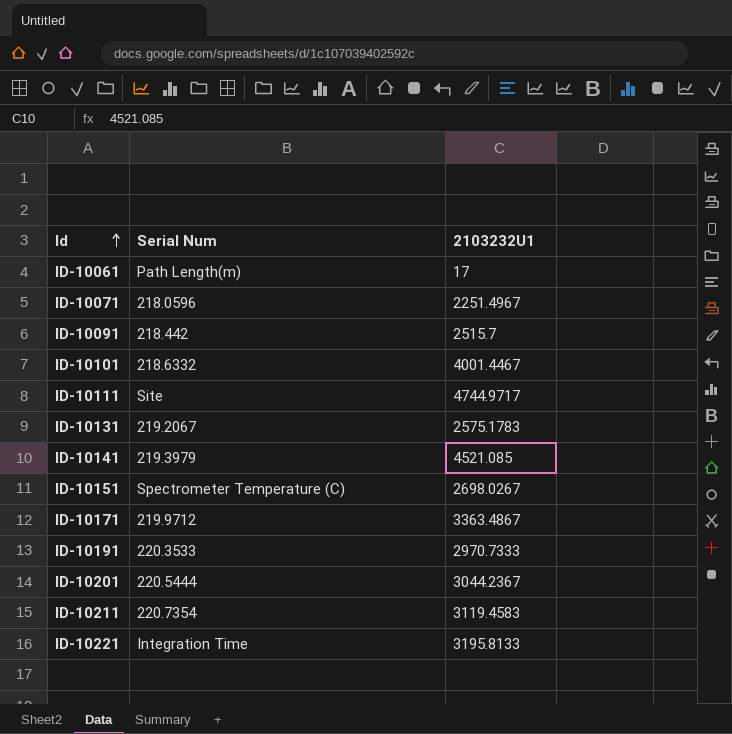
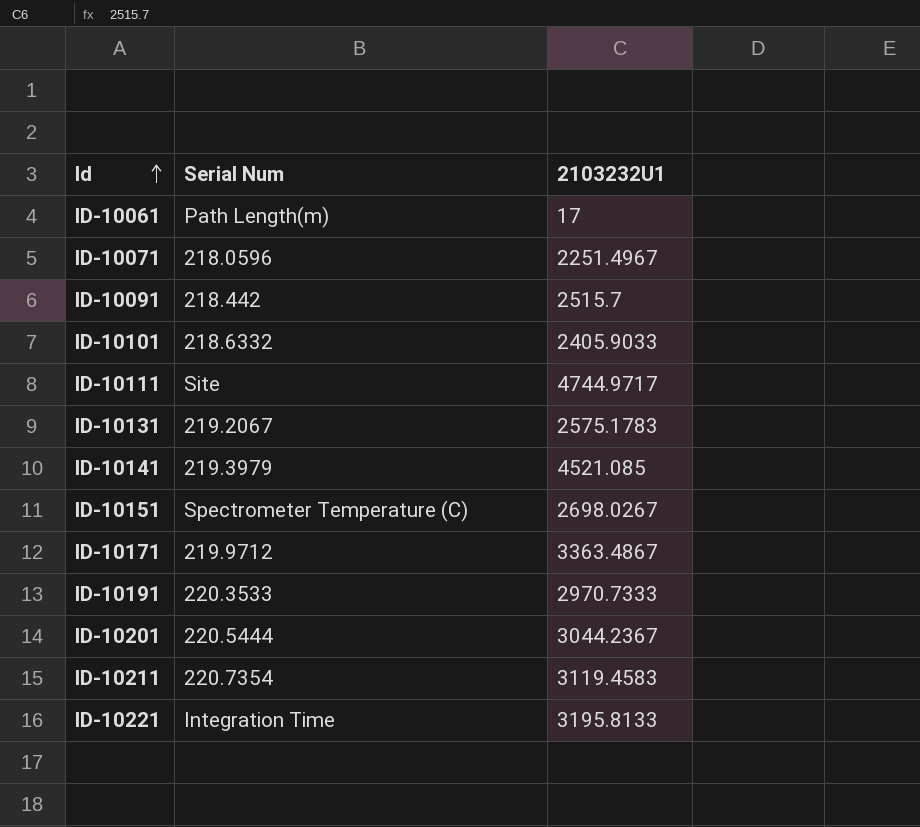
ID-10101 | 2103232U1: 4001.4467 -> 2405.9033

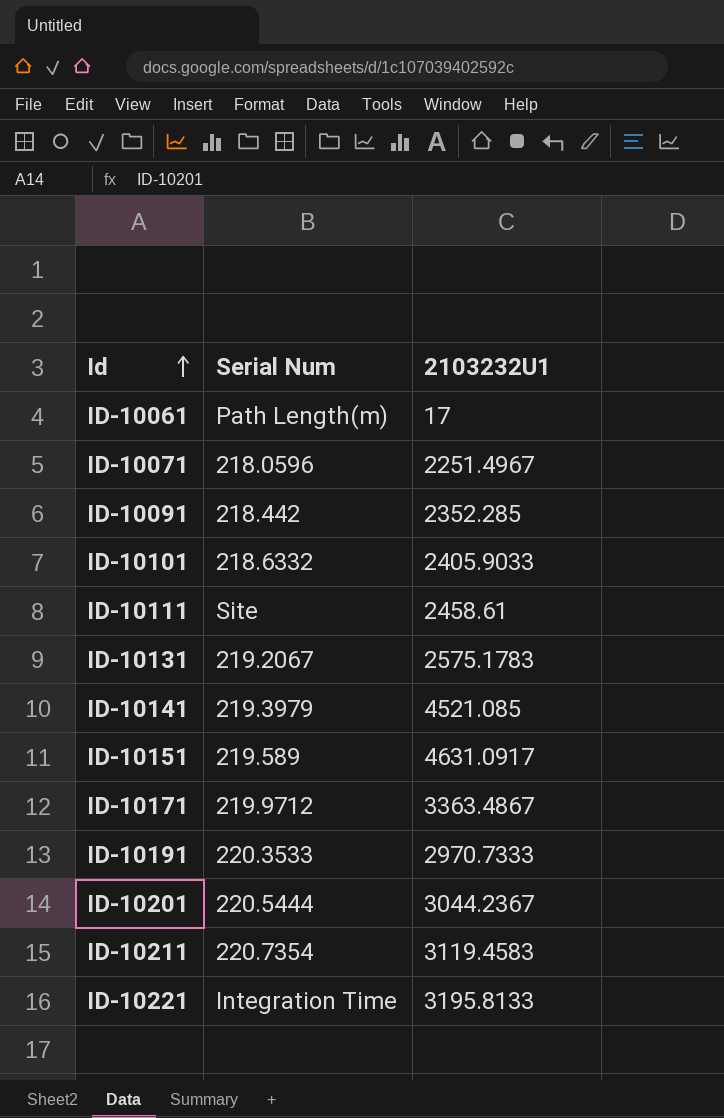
ID-10091 | 2103232U1: 2515.7 -> 2352.285
ID-10111 | 2103232U1: 4744.9717 -> 2458.61
ID-10151 | Serial Num: Spectrometer Temperature (C) -> 219.589
ID-10151 | 2103232U1: 2698.0267 -> 4631.0917

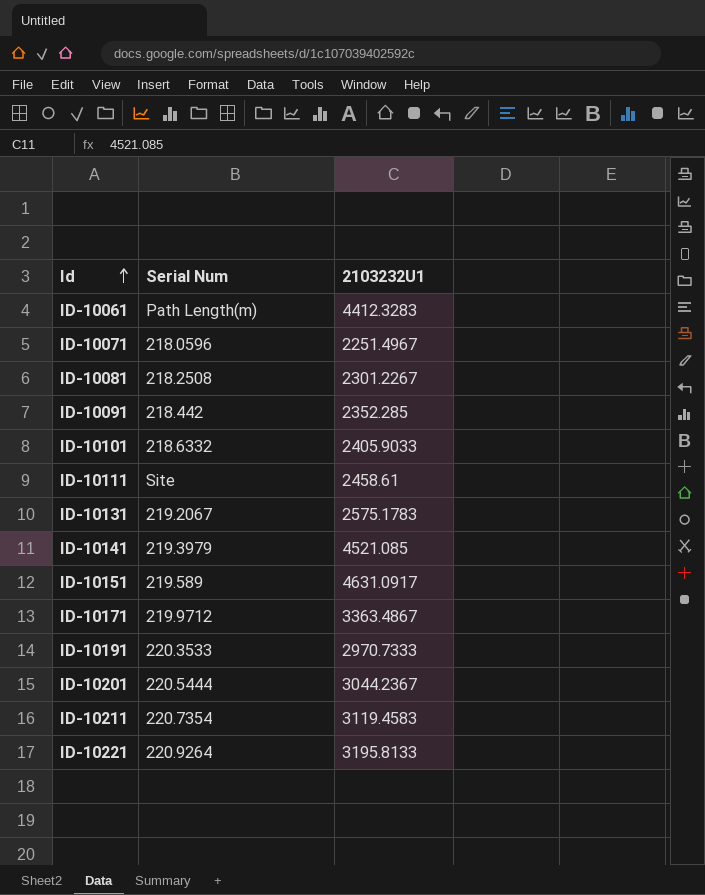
ID-10061 | 2103232U1: 17 -> 4412.3283
row ID-10081: none -> 218.2508 | 2301.2267
ID-10221 | Serial Num: Integration Time -> 220.9264

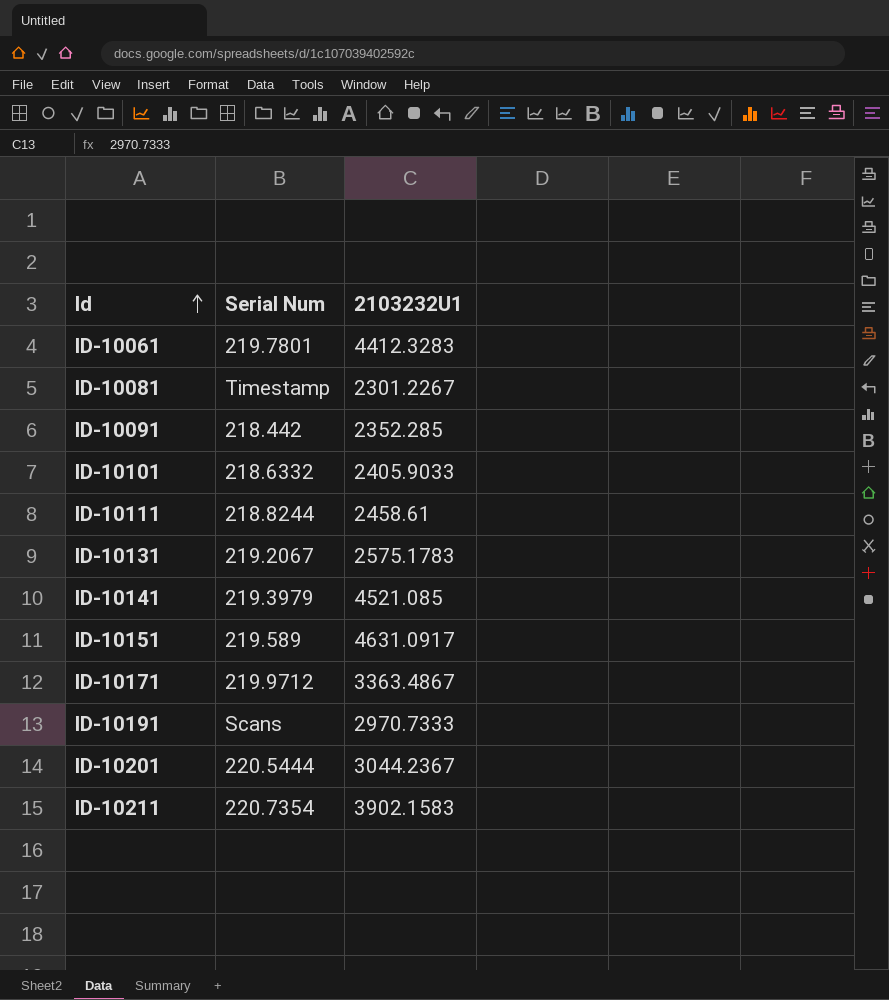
row ID-10071: 218.0596 | 2251.4967 -> none
row ID-10221: 220.9264 | 3195.8133 -> none
ID-10061 | Serial Num: Path Length(m) -> 219.7801
ID-10081 | Serial Num: 218.2508 -> Timestamp
ID-10111 | Serial Num: Site -> 218.8244
ID-10191 | Serial Num: 220.3533 -> Scans
ID-10211 | 2103232U1: 3119.4583 -> 3902.1583

